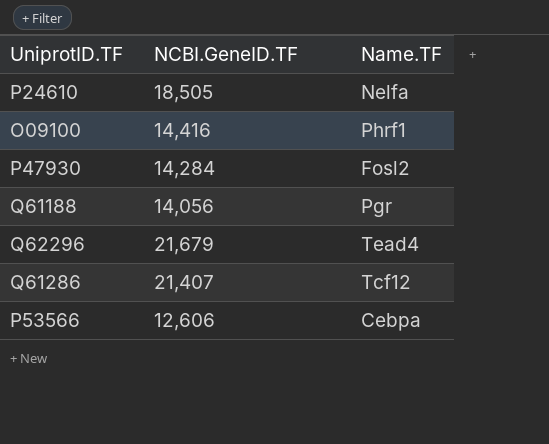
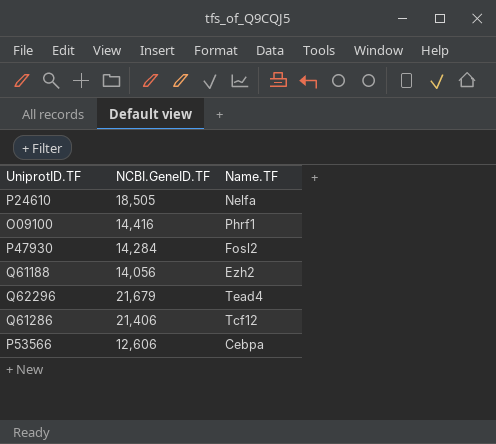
Q61188 | Name.TF: Pgr -> Ezh2
Q61286 | NCBI.GeneID.TF: 21,407 -> 21,406

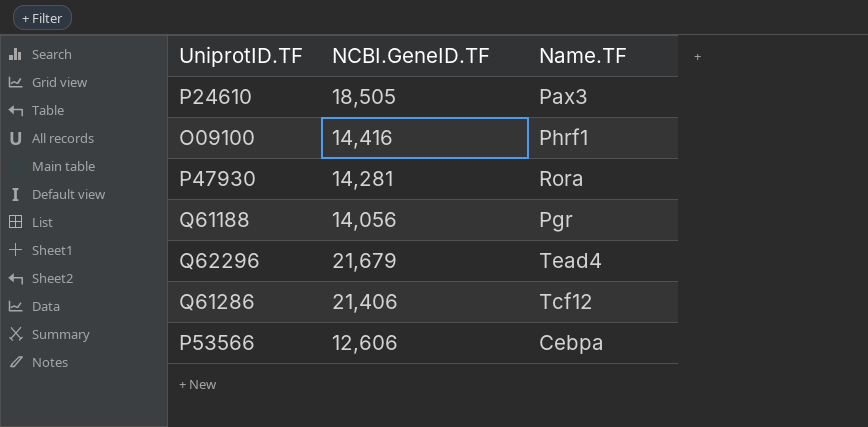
P24610 | Name.TF: Nelfa -> Pax3
P47930 | NCBI.GeneID.TF: 14,284 -> 14,281
P47930 | Name.TF: Fosl2 -> Rora
Q61188 | Name.TF: Ezh2 -> Pgr

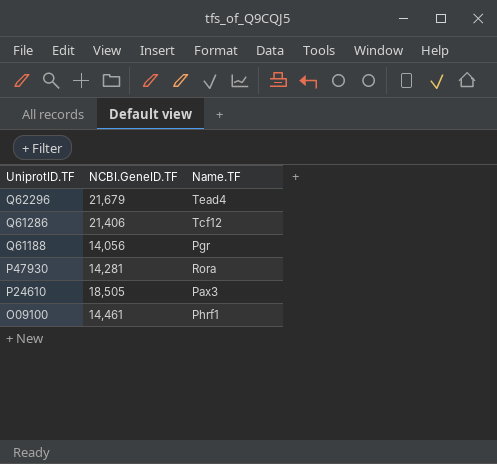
row order: none -> UniprotID.TF descending
row P53566: 12,606 | Cebpa -> none
O09100 | NCBI.GeneID.TF: 14,416 -> 14,461

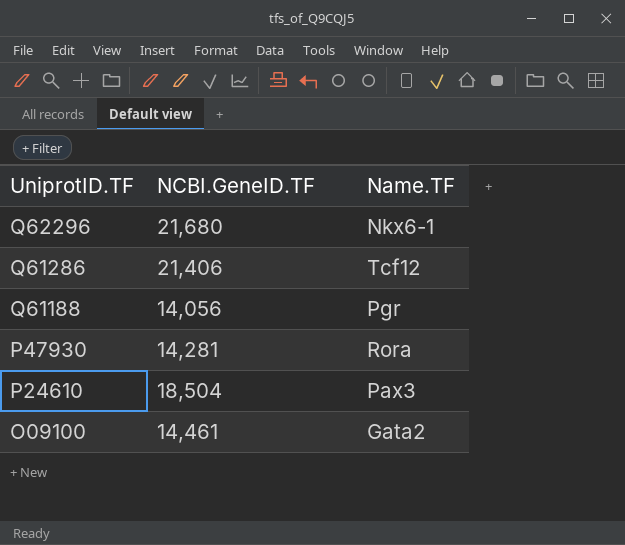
Q62296 | NCBI.GeneID.TF: 21,679 -> 21,680
Q62296 | Name.TF: Tead4 -> Nkx6-1
P24610 | NCBI.GeneID.TF: 18,505 -> 18,504
O09100 | Name.TF: Phrf1 -> Gata2

